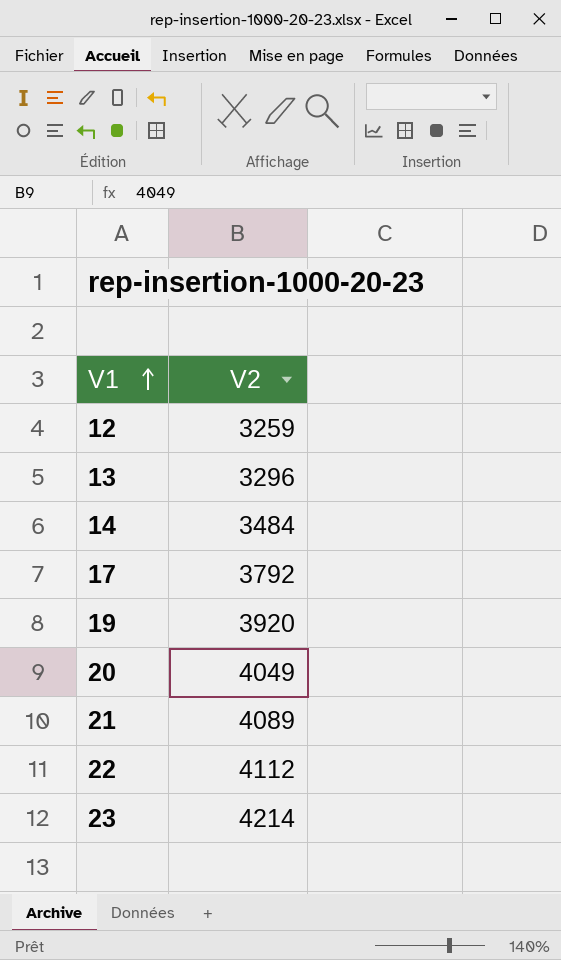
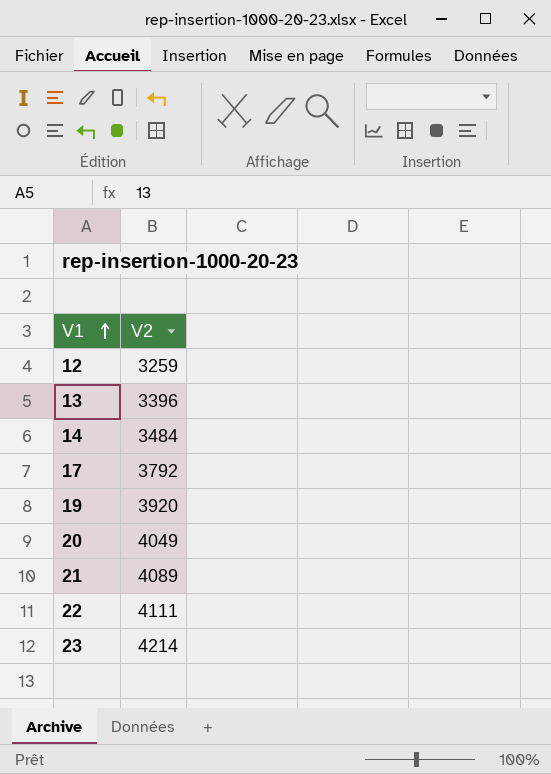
13 | V2: 3296 -> 3396
22 | V2: 4112 -> 4111

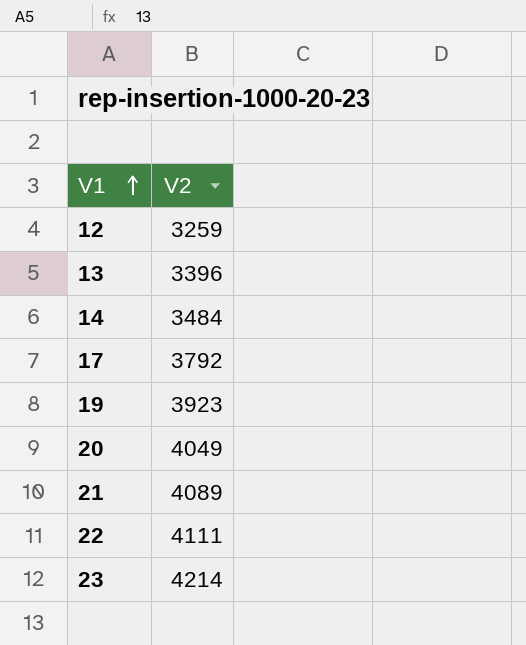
19 | V2: 3920 -> 3923

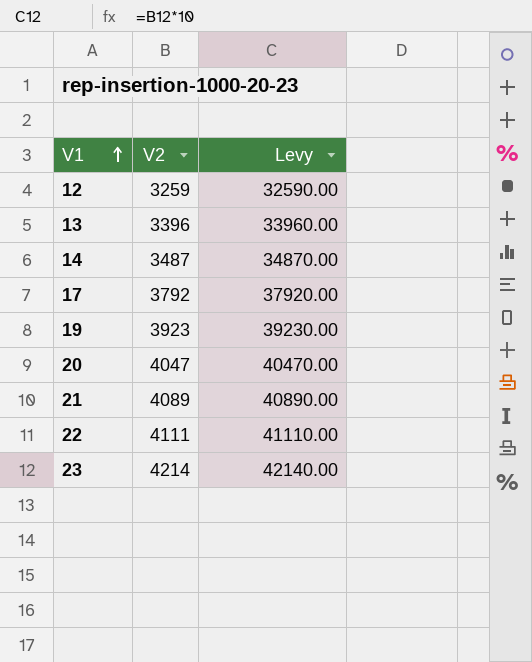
column Levy | formula: none -> [V2] * 10
14 | V2: 3484 -> 3487
20 | V2: 4049 -> 4047

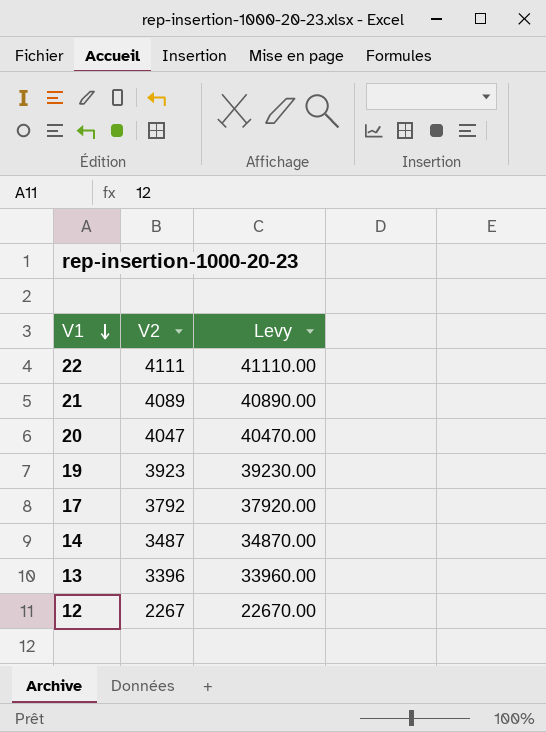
row order: V1 ascending -> V1 descending
row 23: 4214 | 42140.00 -> none
12 | V2: 3259 -> 2267
12 | Levy: 32590.00 -> 22670.00

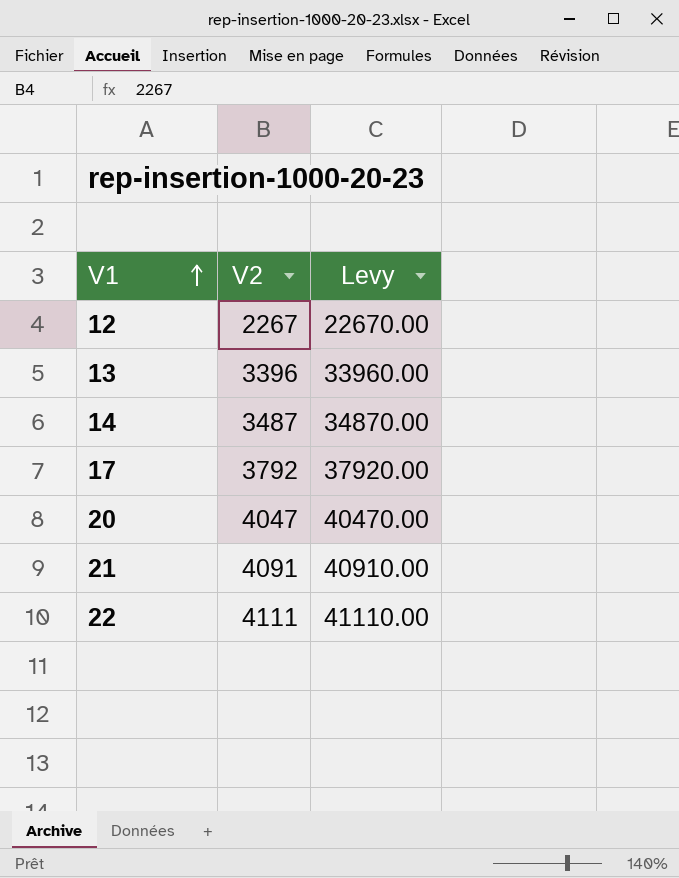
row order: V1 descending -> V1 ascending
row 19: 3923 | 39230.00 -> none
21 | V2: 4089 -> 4091
21 | Levy: 40890.00 -> 40910.00

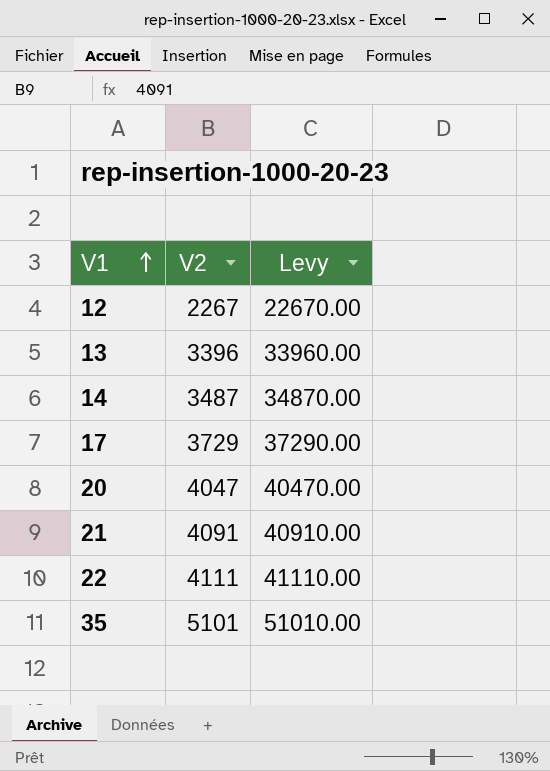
17 | V2: 3792 -> 3729
17 | Levy: 37920.00 -> 37290.00
row 35: none -> 5101 | 51010.00

